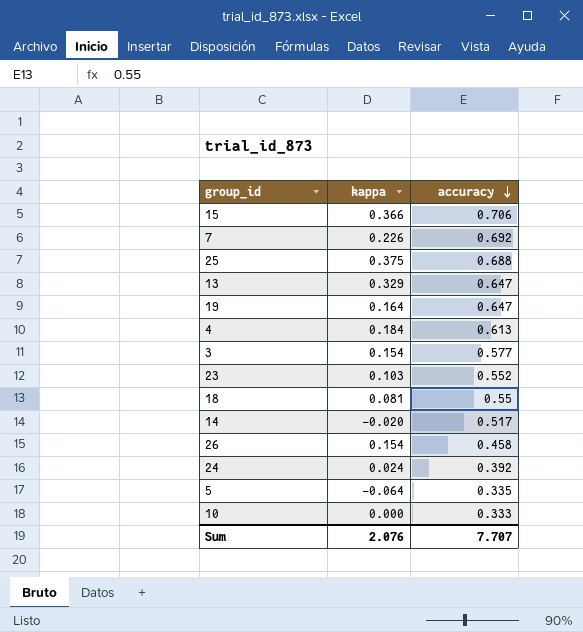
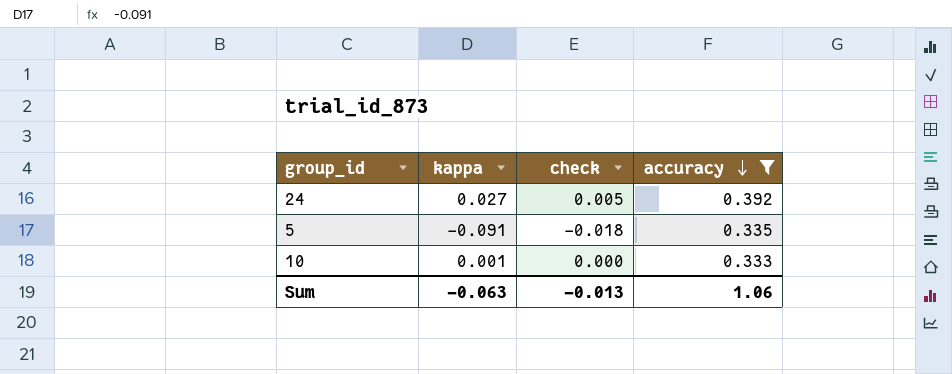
filter: none -> accuracy <= 0.392
column check | formula: none -> [kappa] * 0.2
24 | kappa: 0.024 -> 0.027
5 | kappa: -0.064 -> -0.091
10 | kappa: 0.000 -> 0.001
Sum | kappa: 2.076 -> -0.063
Sum | accuracy: 7.707 -> 1.06

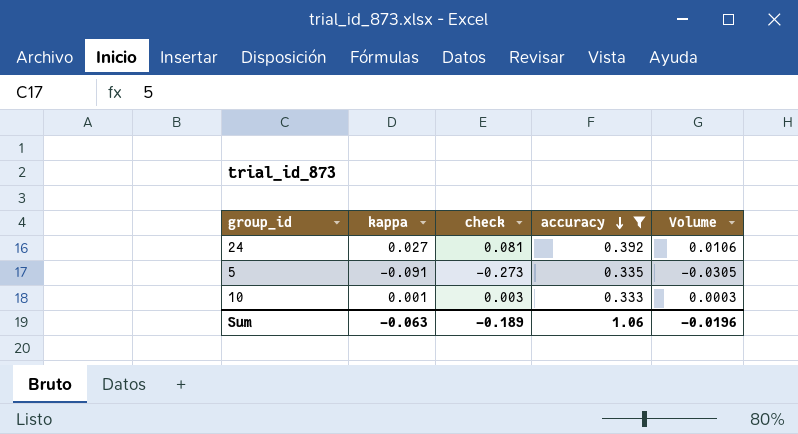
column check | formula: [kappa] * 0.2 -> [kappa] * 3
column Volume | formula: none -> [kappa] * [accuracy]
Sum | check: -0.013 -> -0.189

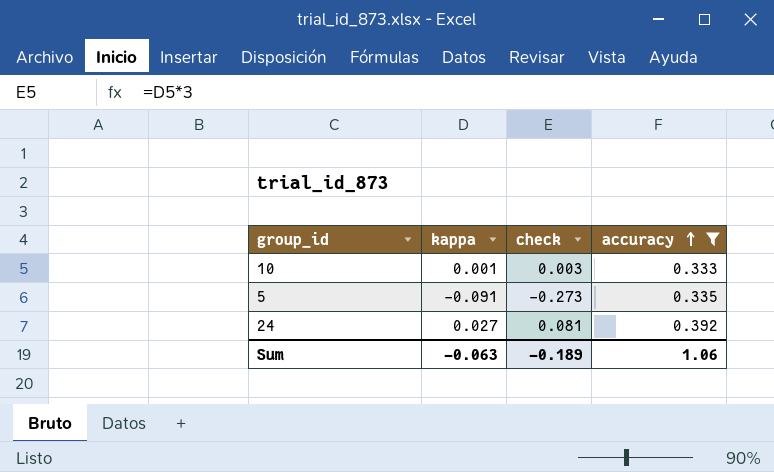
row order: accuracy descending -> accuracy ascending
column Volume | formula: [kappa] * [accuracy] -> none

